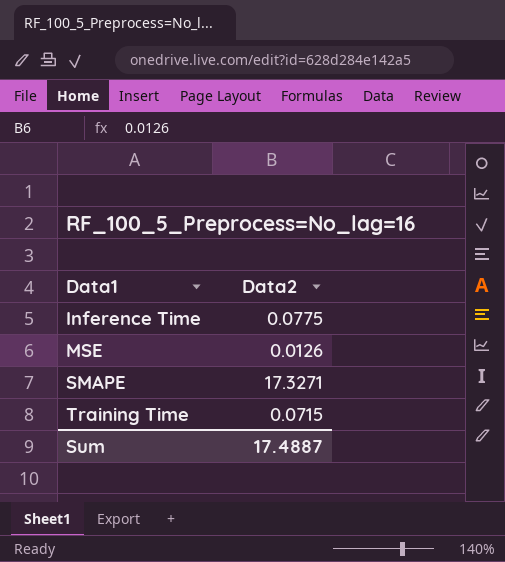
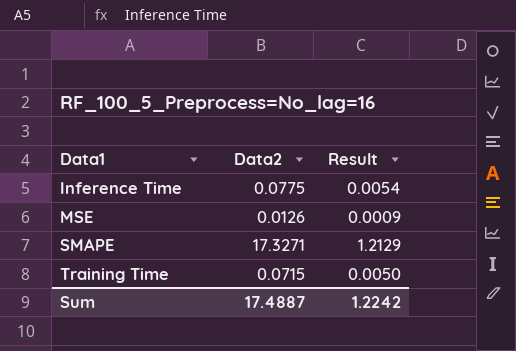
column Result | formula: none -> [Data2] * 0.07

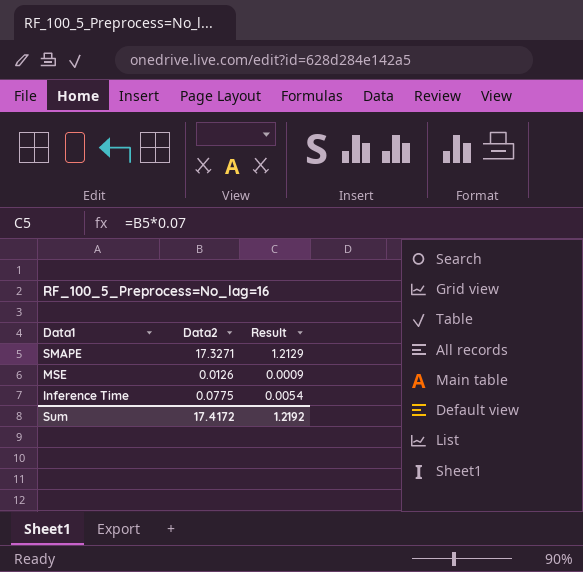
row order: Data1 ascending -> Data1 descending
row Training Time: 0.0715 | 0.0050 -> none
Sum | Data2: 17.4887 -> 17.4172
Sum | Result: 1.2242 -> 1.2192

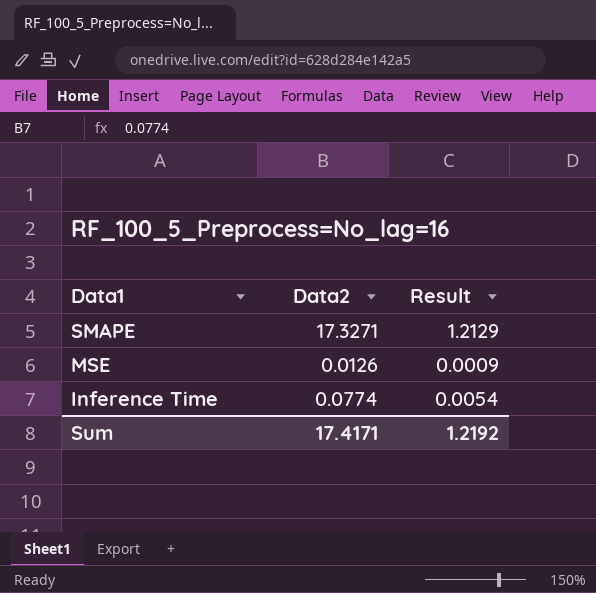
Inference Time | Data2: 0.0775 -> 0.0774
Sum | Data2: 17.4172 -> 17.4171

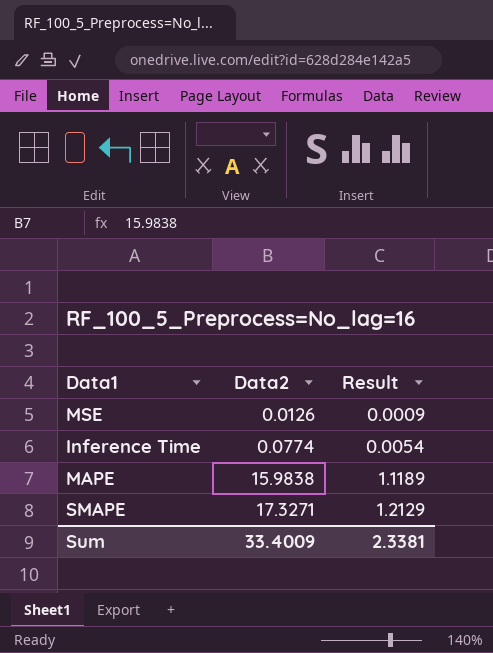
row order: Data1 descending -> Data2 ascending
row MAPE: none -> 15.9838 | 1.1189
Sum | Data2: 17.4171 -> 33.4009
Sum | Result: 1.2192 -> 2.3381

